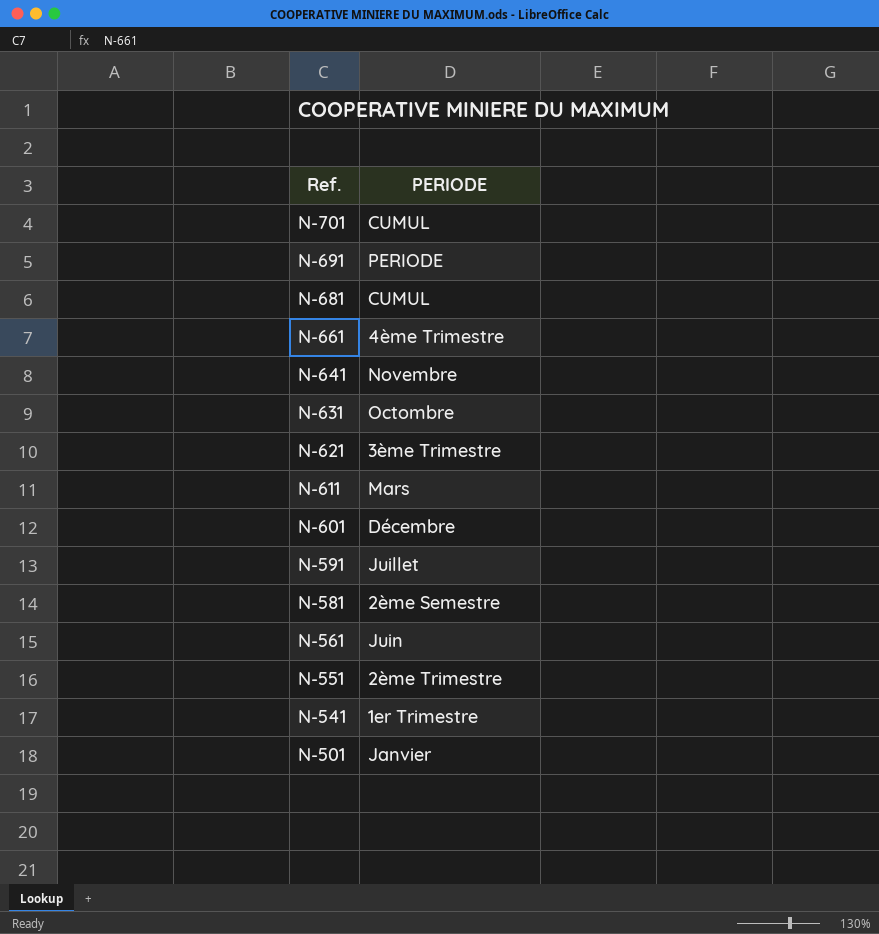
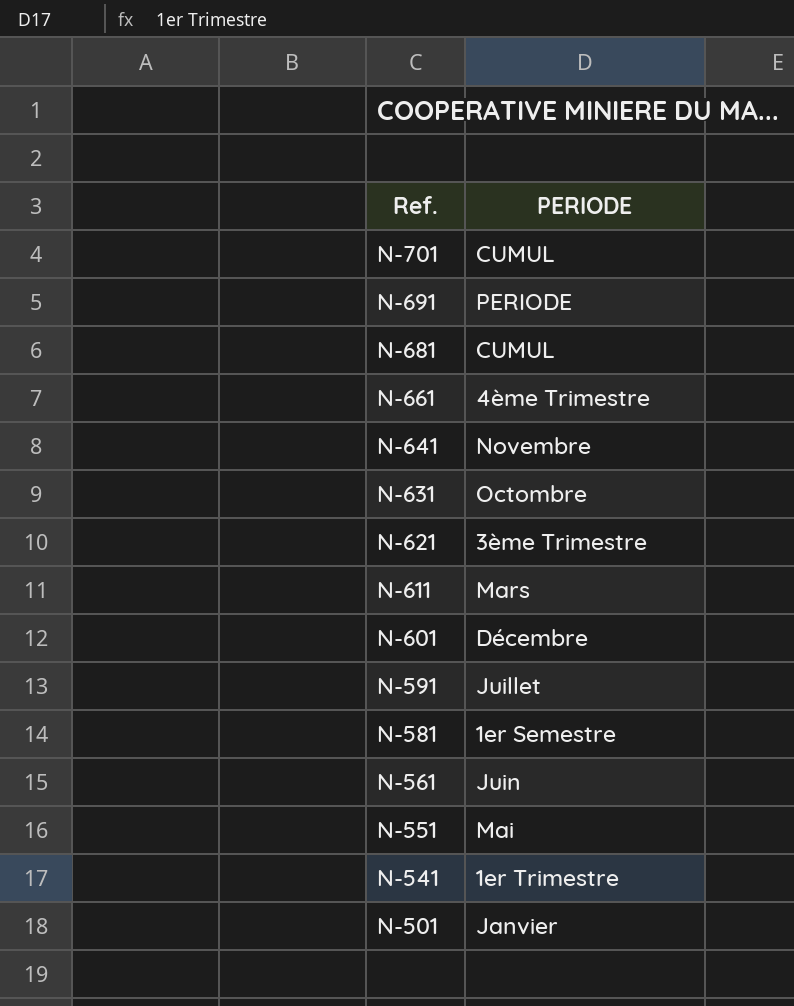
N-581 | PERIODE: 2ème Semestre -> 1er Semestre
N-551 | PERIODE: 2ème Trimestre -> Mai

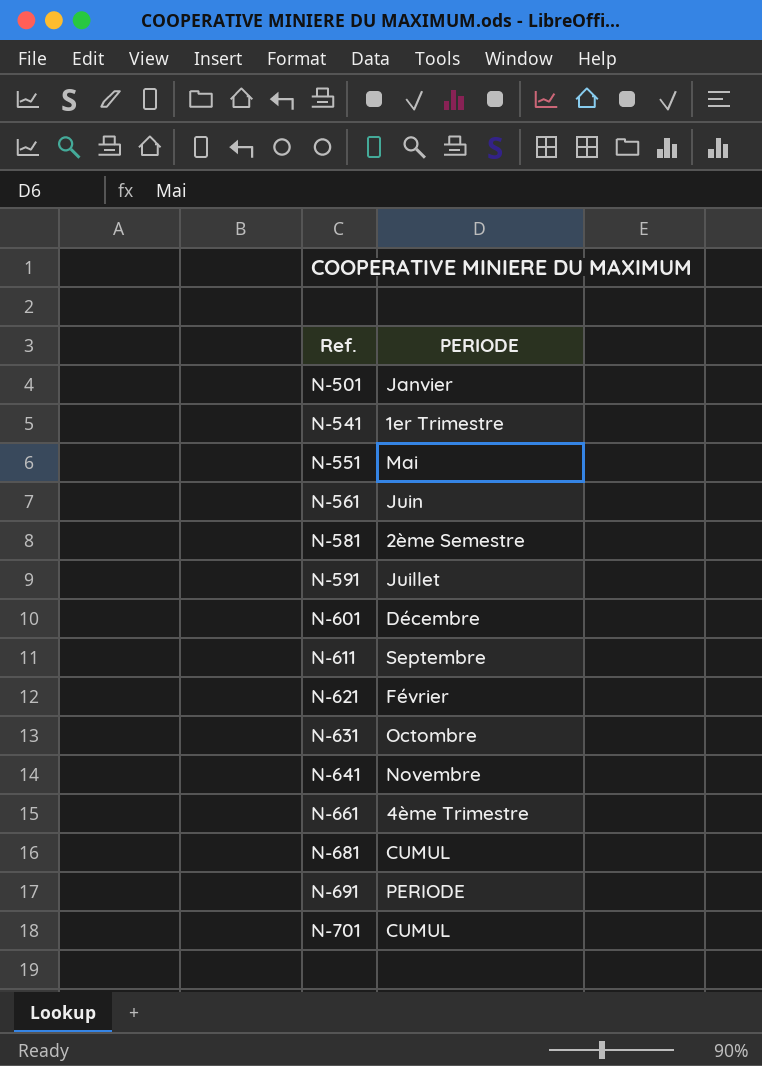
row order: Ref. descending -> Ref. ascending
N-581 | PERIODE: 1er Semestre -> 2ème Semestre
N-611 | PERIODE: Mars -> Septembre
N-621 | PERIODE: 3ème Trimestre -> Février

